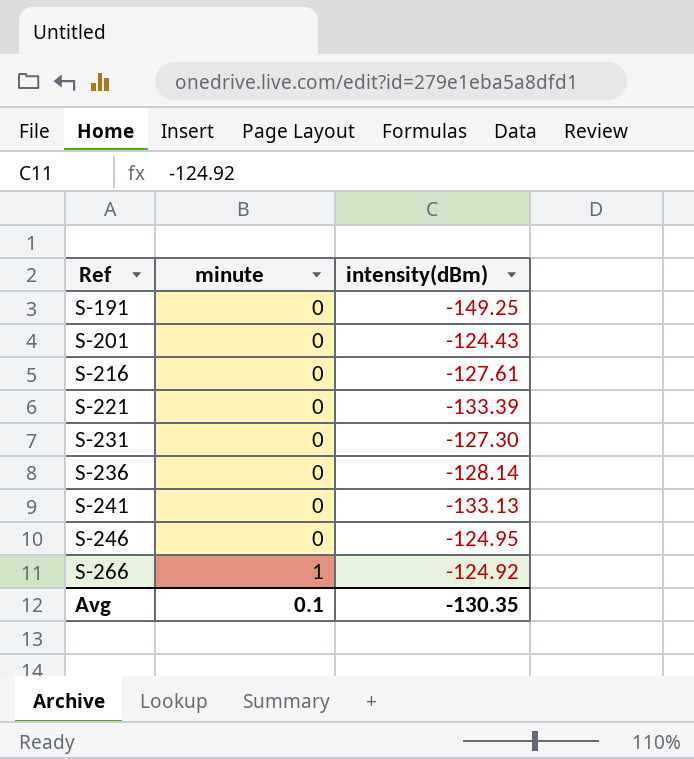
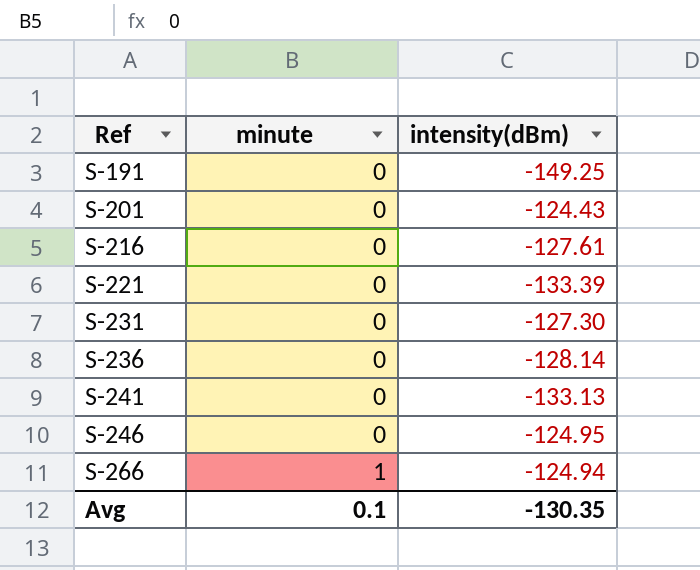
S-266 | intensity(dBm): -124.92 -> -124.94

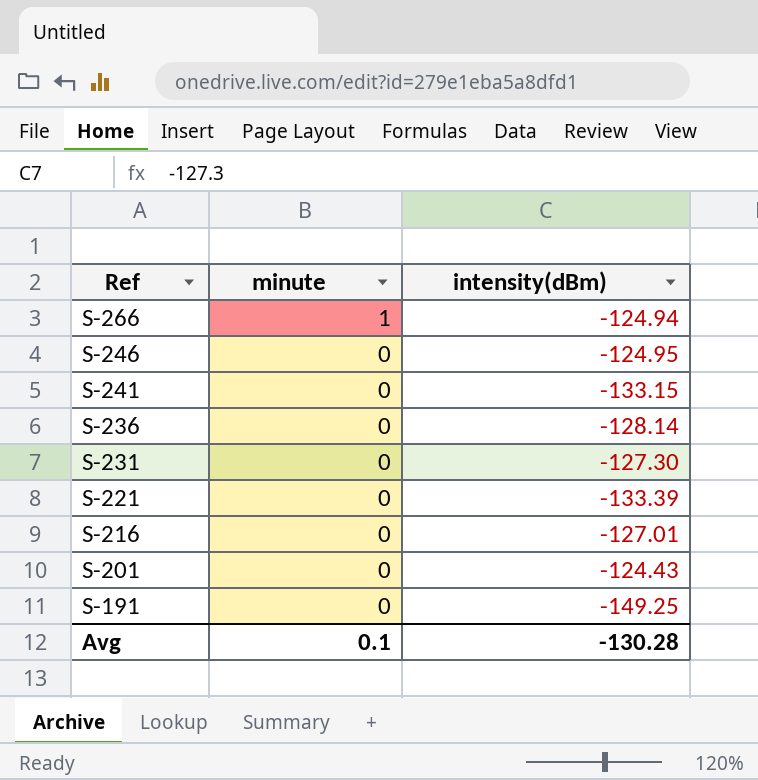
row order: Ref ascending -> Ref descending
S-241 | intensity(dBm): -133.13 -> -133.15
S-216 | intensity(dBm): -127.61 -> -127.01
Avg | intensity(dBm): -130.35 -> -130.28

